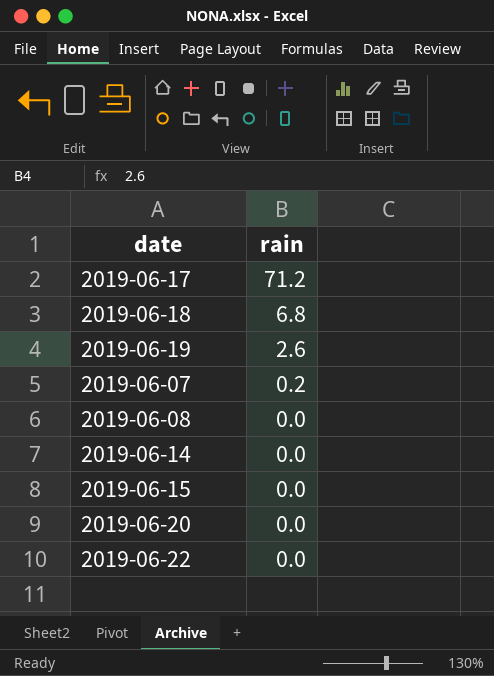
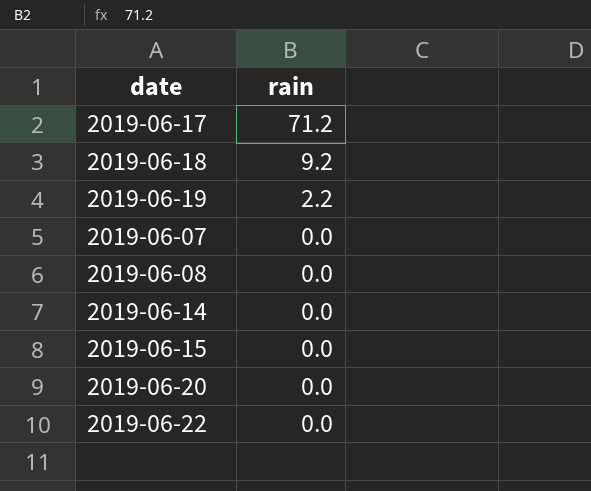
2019-06-18 | rain: 6.8 -> 9.2
2019-06-19 | rain: 2.6 -> 2.2
2019-06-07 | rain: 0.2 -> 0.0

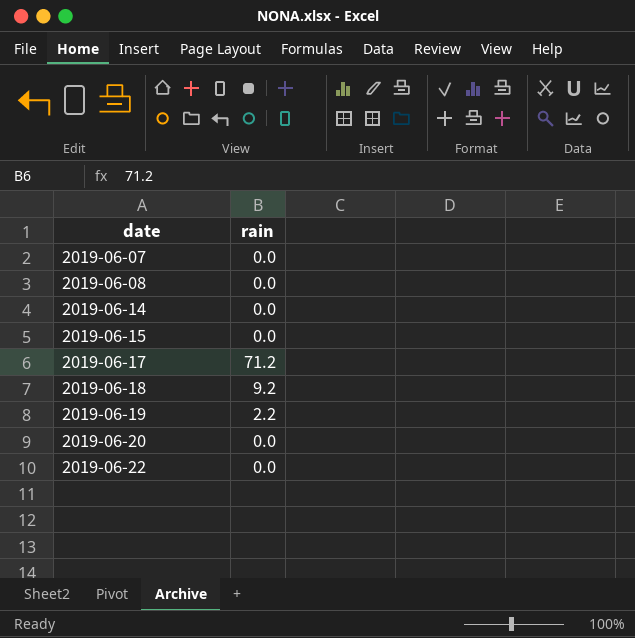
row order: rain descending -> date ascending

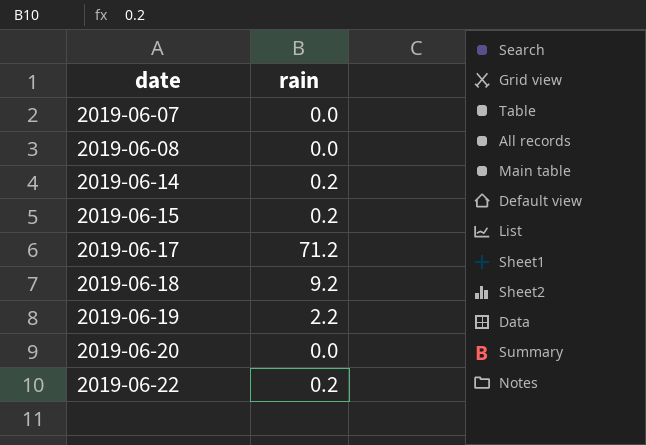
2019-06-14 | rain: 0.0 -> 0.2
2019-06-15 | rain: 0.0 -> 0.2
2019-06-22 | rain: 0.0 -> 0.2

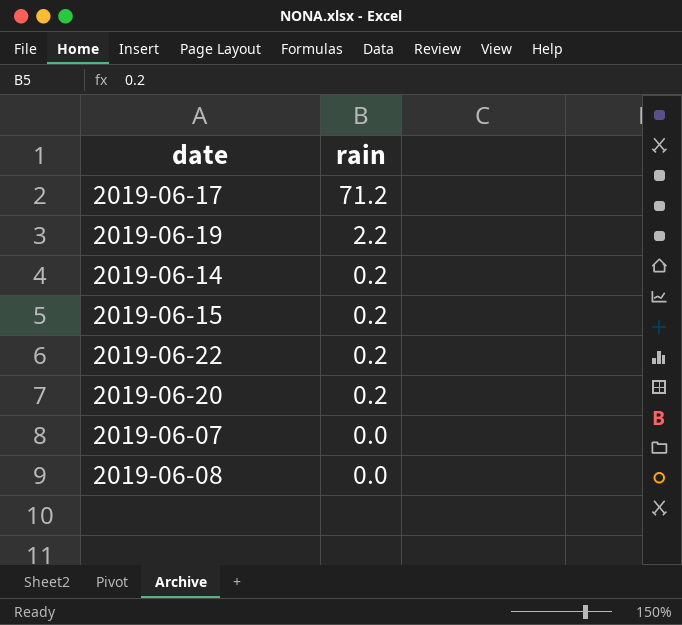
row order: date ascending -> rain descending
row 2019-06-18: 9.2 -> none
2019-06-20 | rain: 0.0 -> 0.2

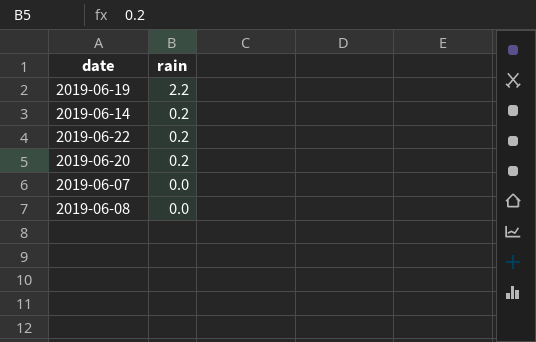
row 2019-06-17: 71.2 -> none
row 2019-06-15: 0.2 -> none

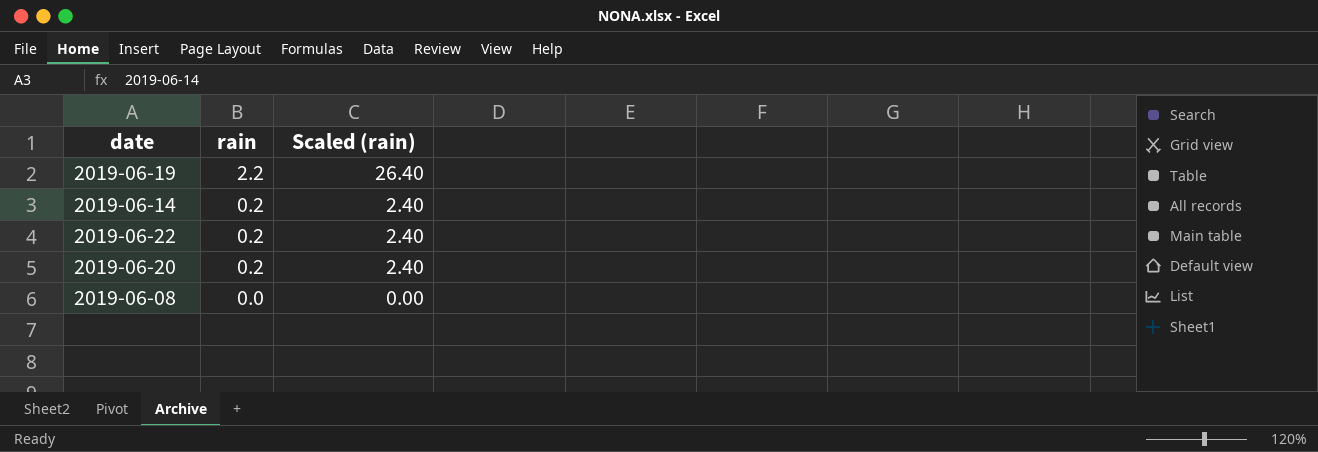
column Scaled (rain) | formula: none -> [rain] * 12
row 2019-06-07: 0.0 -> none

